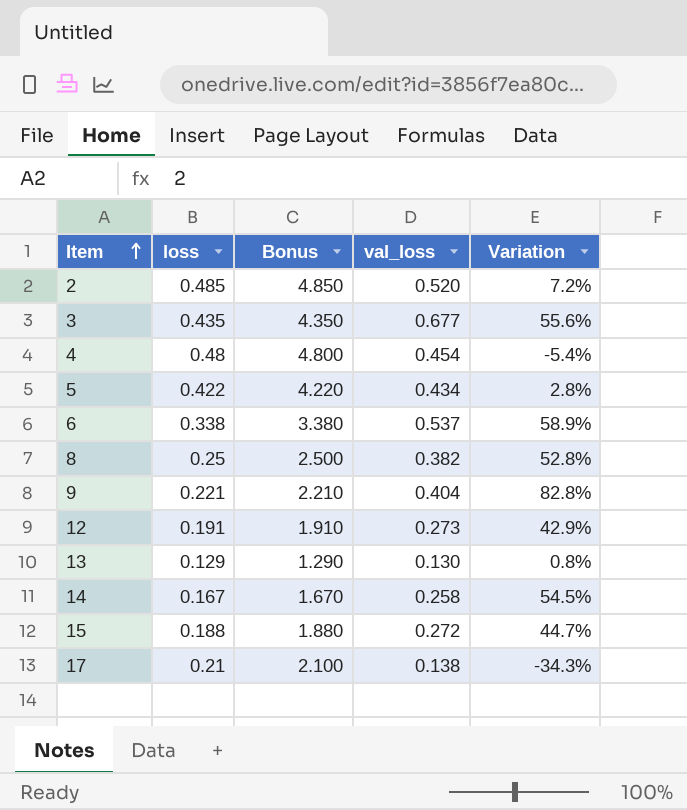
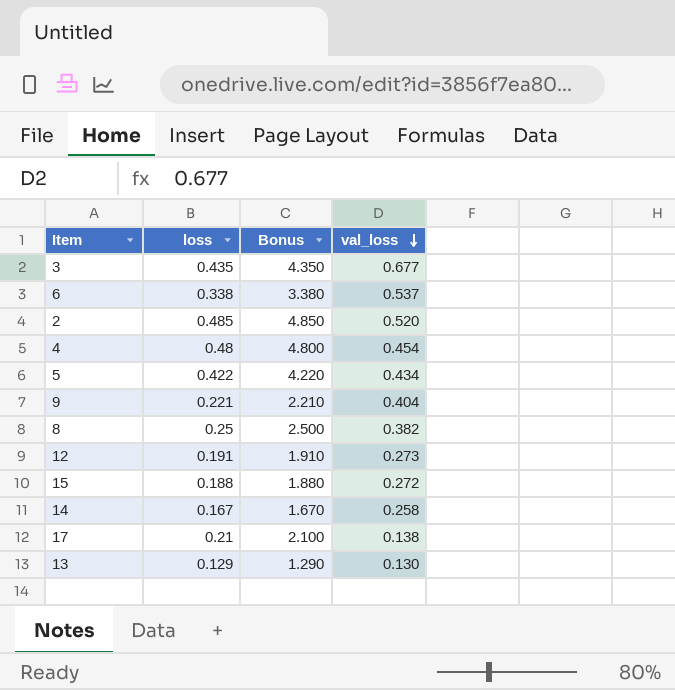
row order: Item ascending -> val_loss descending
column Variation | formula: ([val_loss] - [loss]) / [loss] -> none

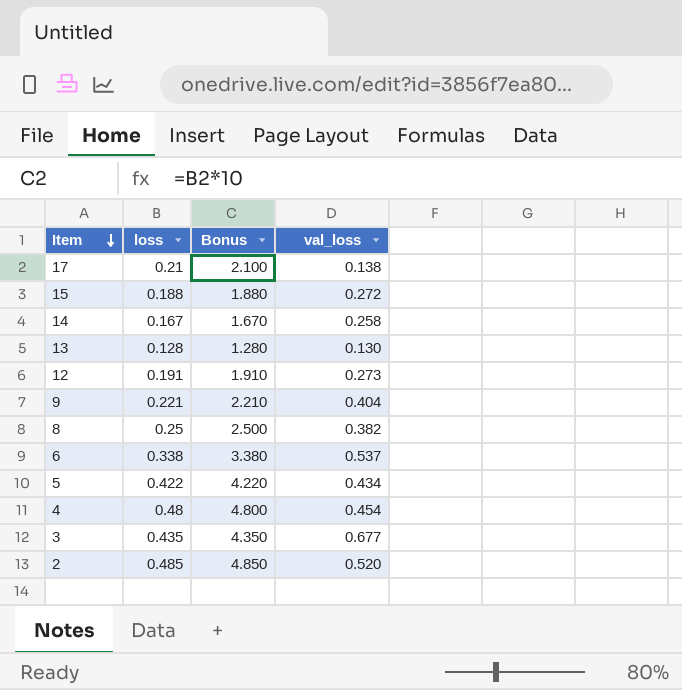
row order: val_loss descending -> Item descending
13 | loss: 0.129 -> 0.128
13 | Bonus: 1.290 -> 1.280

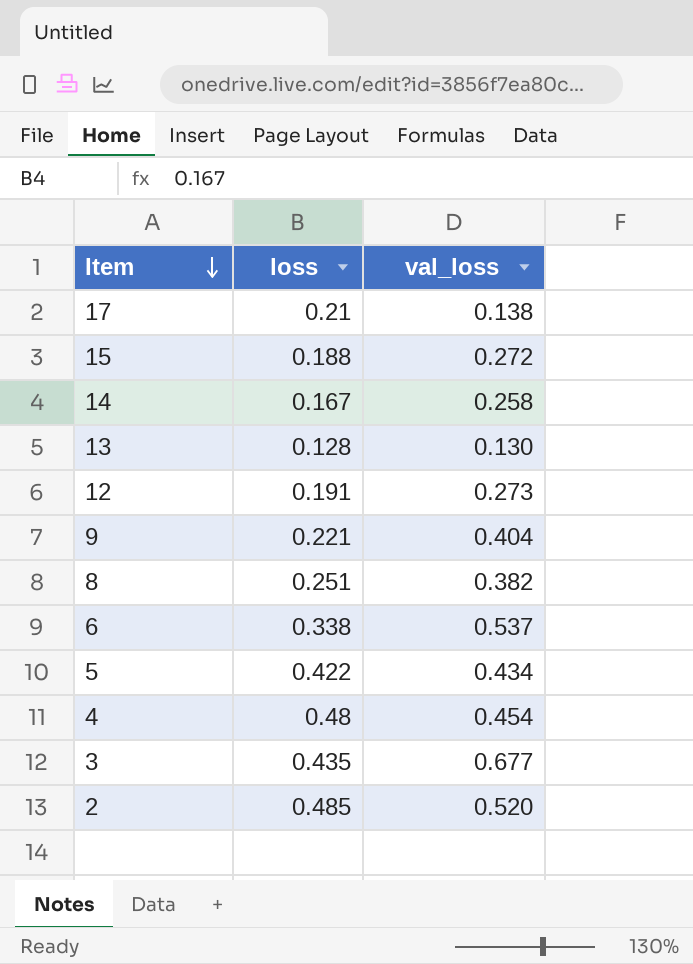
column Bonus | formula: [loss] * 10 -> none
8 | loss: 0.25 -> 0.251

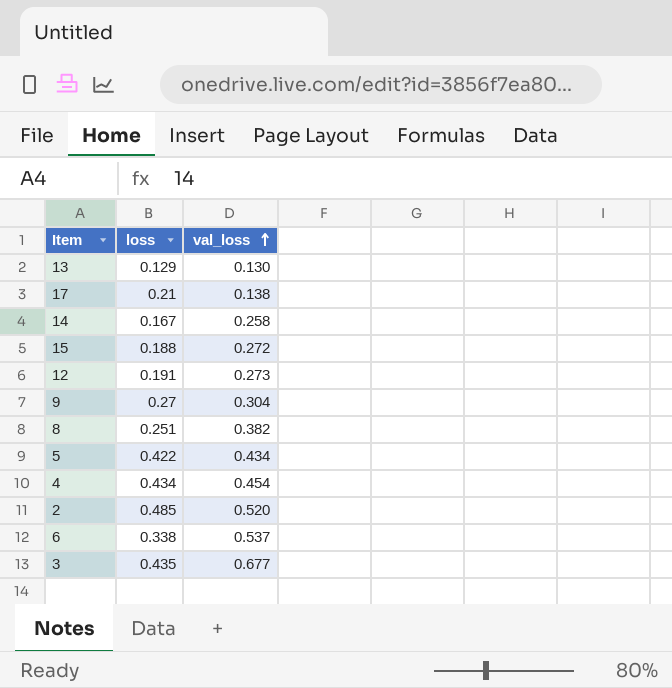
row order: Item descending -> val_loss ascending
13 | loss: 0.128 -> 0.129
9 | loss: 0.221 -> 0.27
9 | val_loss: 0.404 -> 0.304
4 | loss: 0.48 -> 0.434

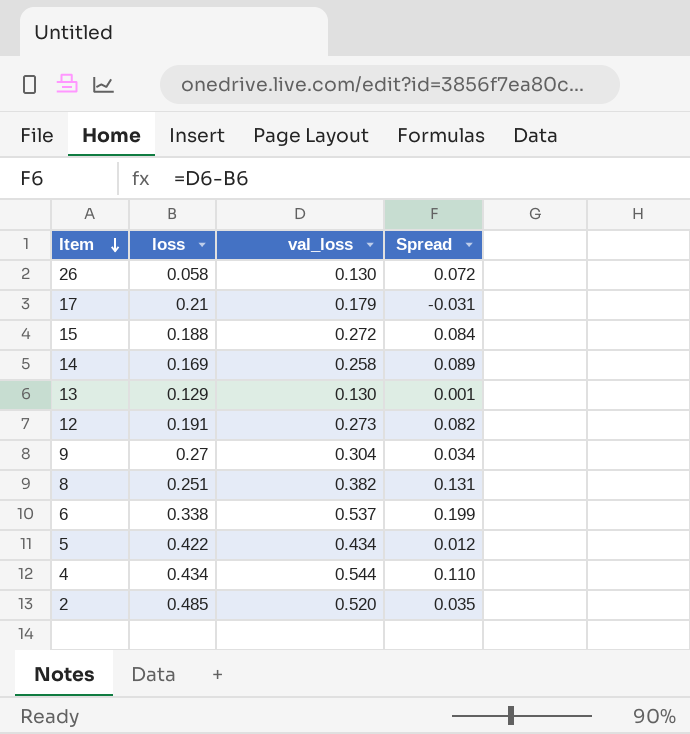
row order: val_loss ascending -> Item descending
column Spread | formula: none -> [val_loss] - [loss]
row 3: 0.435 | 0.677 -> none
row 26: none -> 0.058 | 0.130 | 0.072
17 | val_loss: 0.138 -> 0.179
14 | loss: 0.167 -> 0.169
4 | val_loss: 0.454 -> 0.544

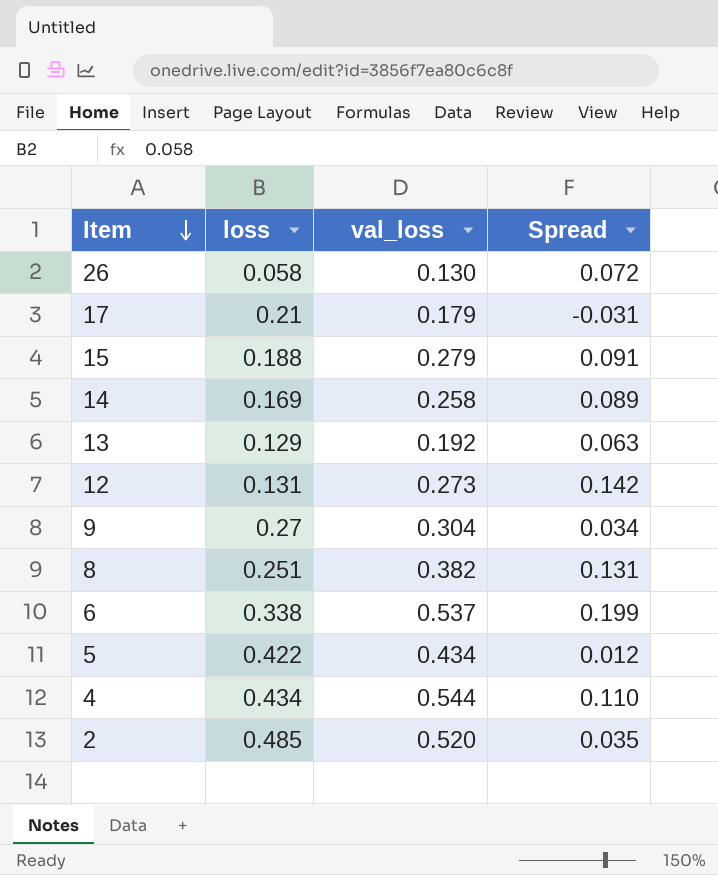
15 | val_loss: 0.272 -> 0.279
15 | Spread: 0.084 -> 0.091
13 | val_loss: 0.130 -> 0.192
13 | Spread: 0.001 -> 0.063
12 | loss: 0.191 -> 0.131
12 | Spread: 0.082 -> 0.142

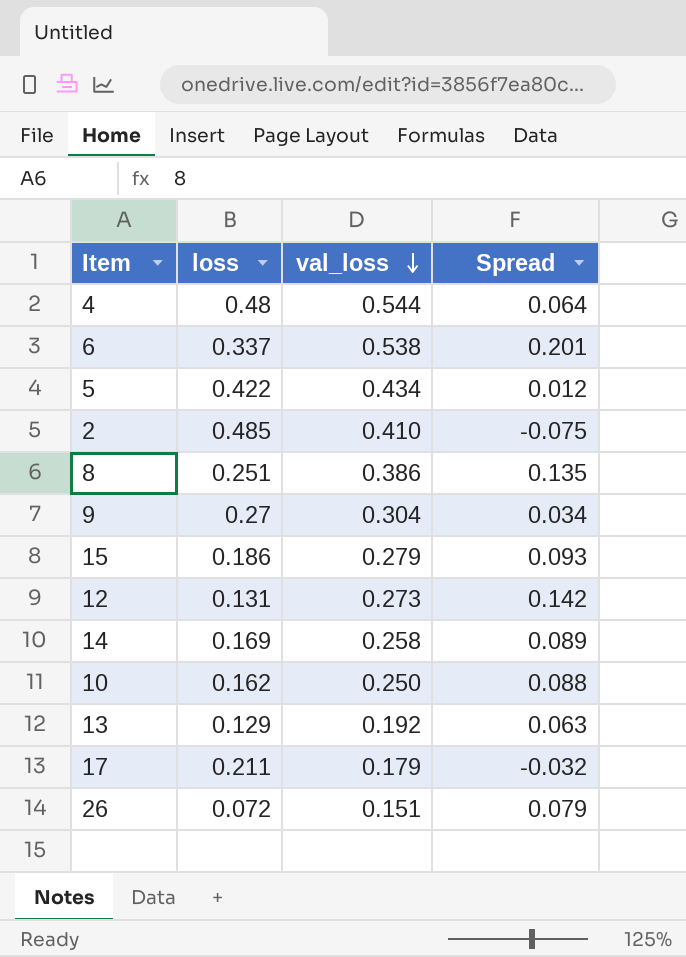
row order: Item descending -> val_loss descending
4 | loss: 0.434 -> 0.48
4 | Spread: 0.110 -> 0.064
6 | loss: 0.338 -> 0.337
6 | val_loss: 0.537 -> 0.538
6 | Spread: 0.199 -> 0.201
2 | val_loss: 0.520 -> 0.410
2 | Spread: 0.035 -> -0.075
8 | val_loss: 0.382 -> 0.386
8 | Spread: 0.131 -> 0.135
15 | loss: 0.188 -> 0.186
15 | Spread: 0.091 -> 0.093
row 10: none -> 0.162 | 0.250 | 0.088
17 | loss: 0.21 -> 0.211
17 | Spread: -0.031 -> -0.032
26 | loss: 0.058 -> 0.072
26 | val_loss: 0.130 -> 0.151
26 | Spread: 0.072 -> 0.079

